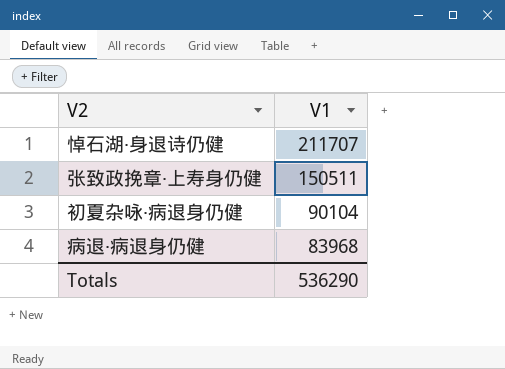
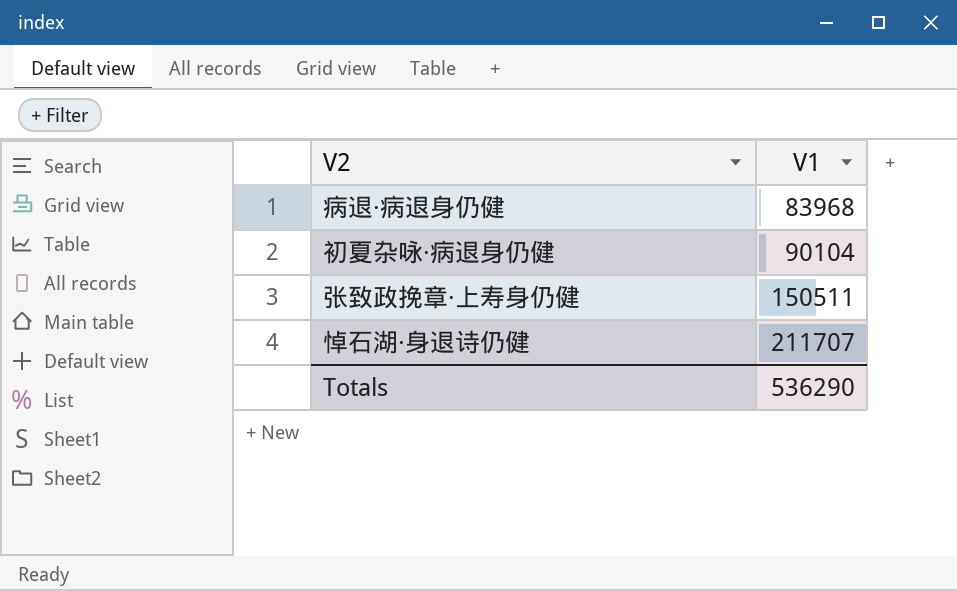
row order: V1 descending -> V1 ascending

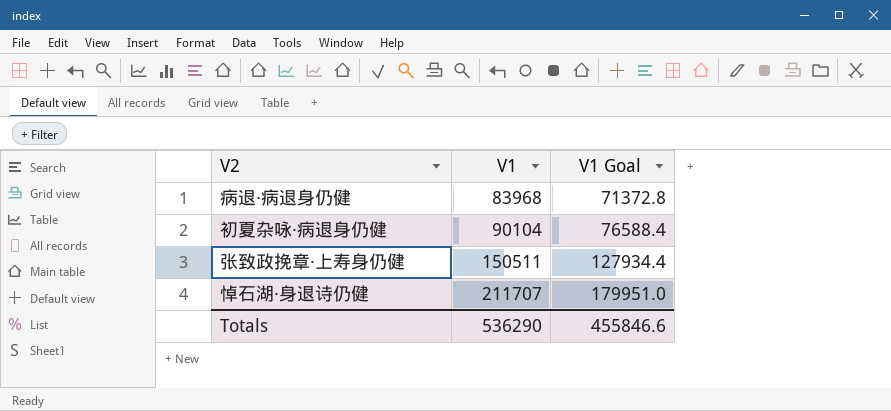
column V1 Goal | formula: none -> [V1] * 0.85

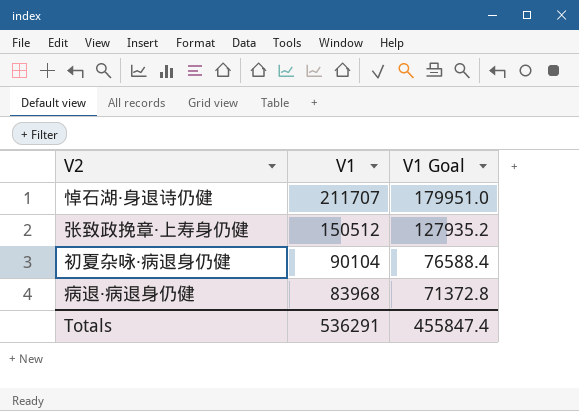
row order: V1 ascending -> V1 descending
张致政挽章·上寿身仍健 | V1: 150511 -> 150512
张致政挽章·上寿身仍健 | V1 Goal: 127934.4 -> 127935.2
Totals | V1: 536290 -> 536291
Totals | V1 Goal: 455846.6 -> 455847.4

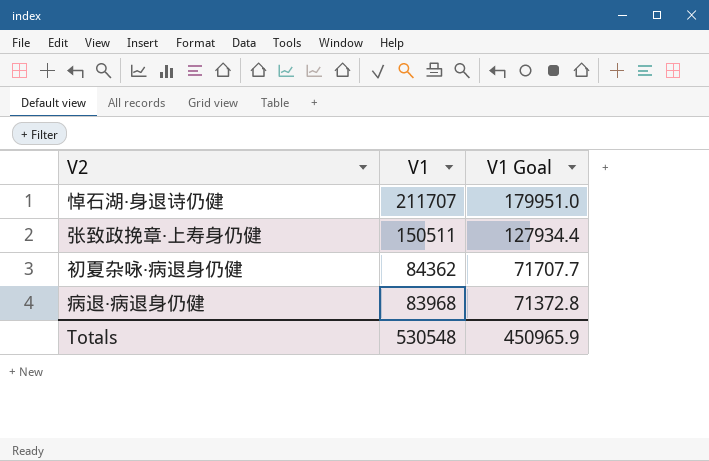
张致政挽章·上寿身仍健 | V1: 150512 -> 150511
张致政挽章·上寿身仍健 | V1 Goal: 127935.2 -> 127934.4
初夏杂咏·病退身仍健 | V1: 90104 -> 84362
初夏杂咏·病退身仍健 | V1 Goal: 76588.4 -> 71707.7
Totals | V1: 536291 -> 530548
Totals | V1 Goal: 455847.4 -> 450965.9

